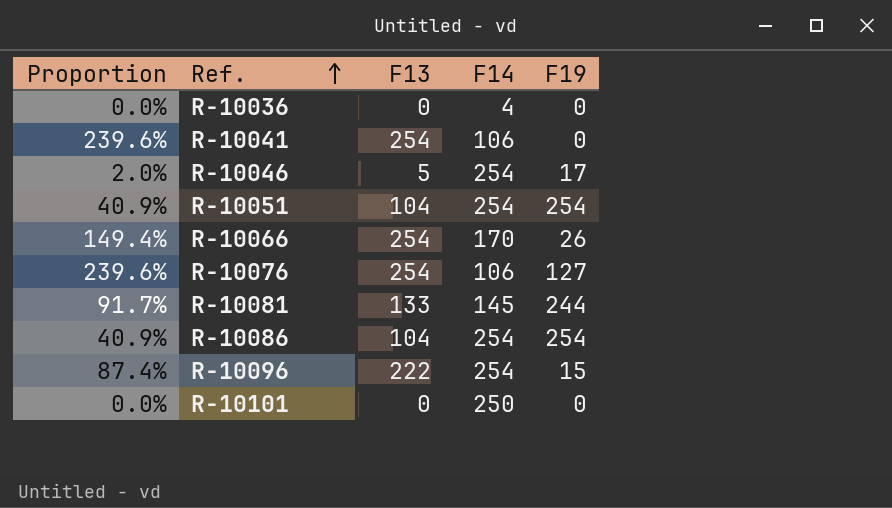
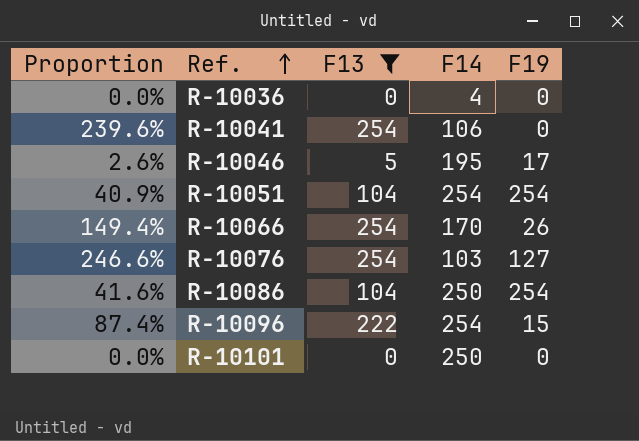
filter: none -> F13 != 133
R-10046 | Proportion: 2.0% -> 2.6%
R-10046 | F14: 254 -> 195
R-10076 | Proportion: 239.6% -> 246.6%
R-10076 | F14: 106 -> 103
R-10086 | Proportion: 40.9% -> 41.6%
R-10086 | F14: 254 -> 250

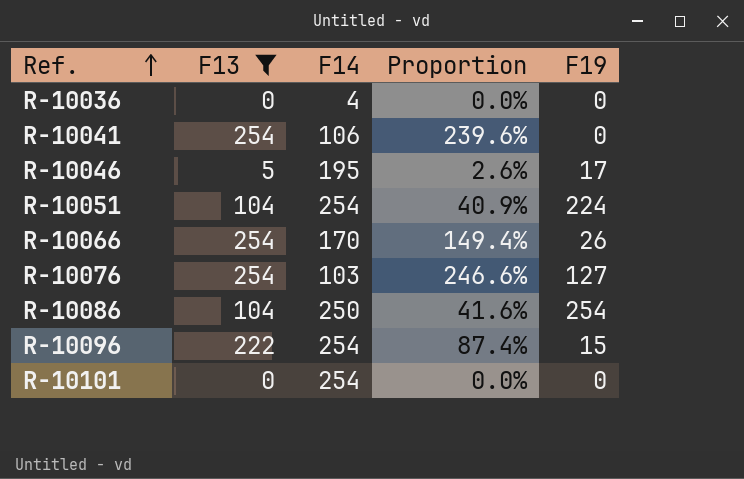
column Proportion | position: 1 -> 4
R-10051 | F19: 254 -> 224
R-10101 | F14: 250 -> 254

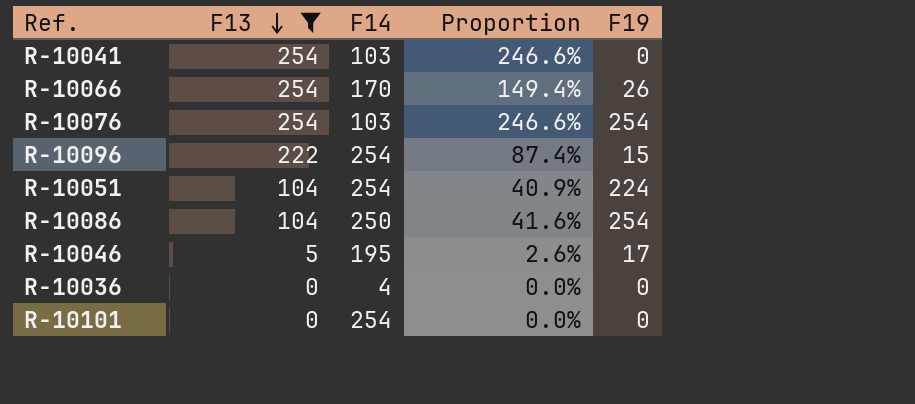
row order: Ref. ascending -> F13 descending
R-10041 | F14: 106 -> 103
R-10041 | Proportion: 239.6% -> 246.6%
R-10076 | F19: 127 -> 254

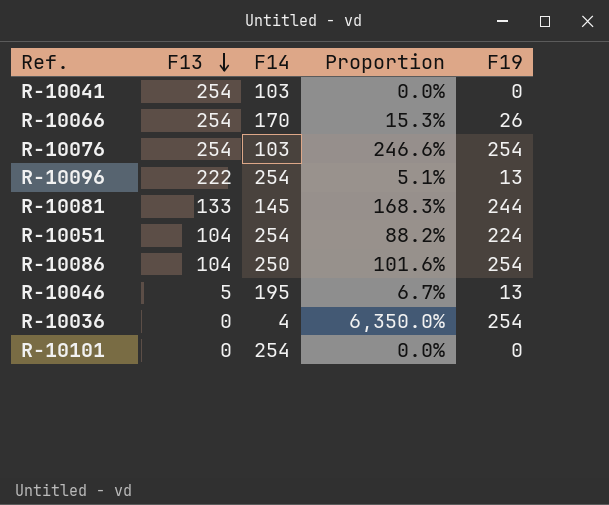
filter: F13 != 133 -> none
column Proportion | formula: [F13] / [F14] -> [F19] / [F14]
R-10096 | F19: 15 -> 13
R-10046 | F19: 17 -> 13
R-10036 | F19: 0 -> 254

